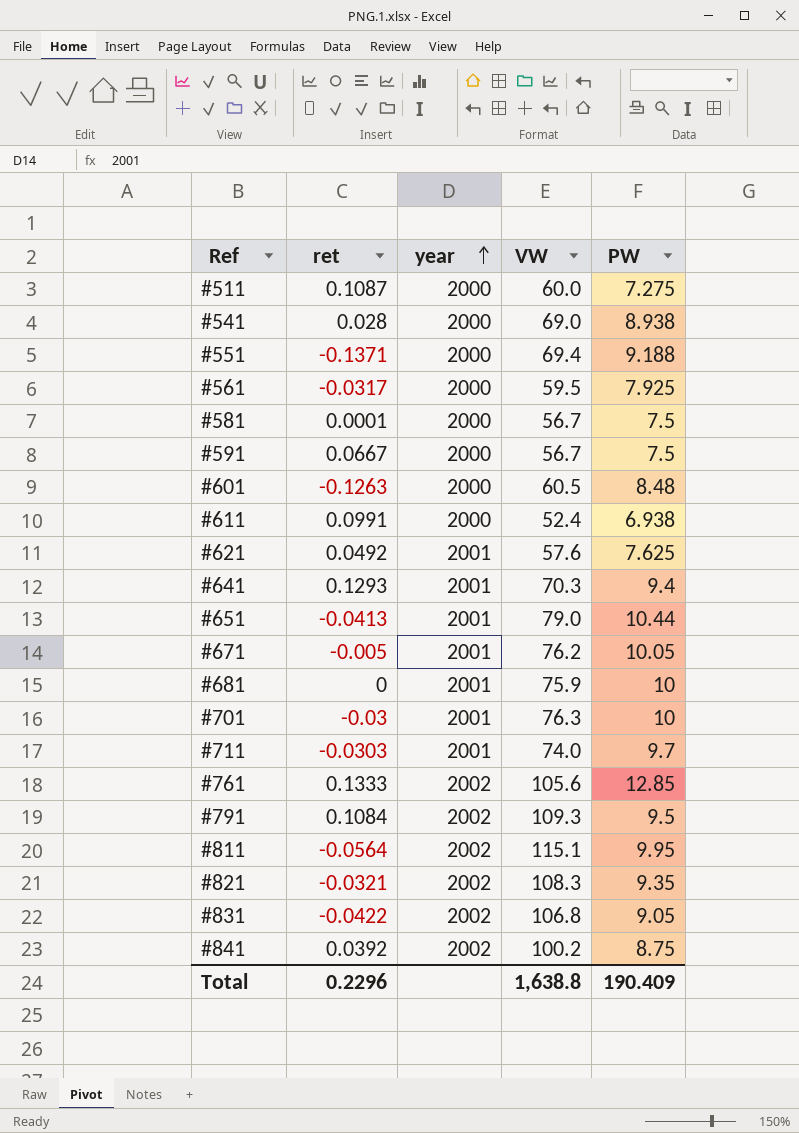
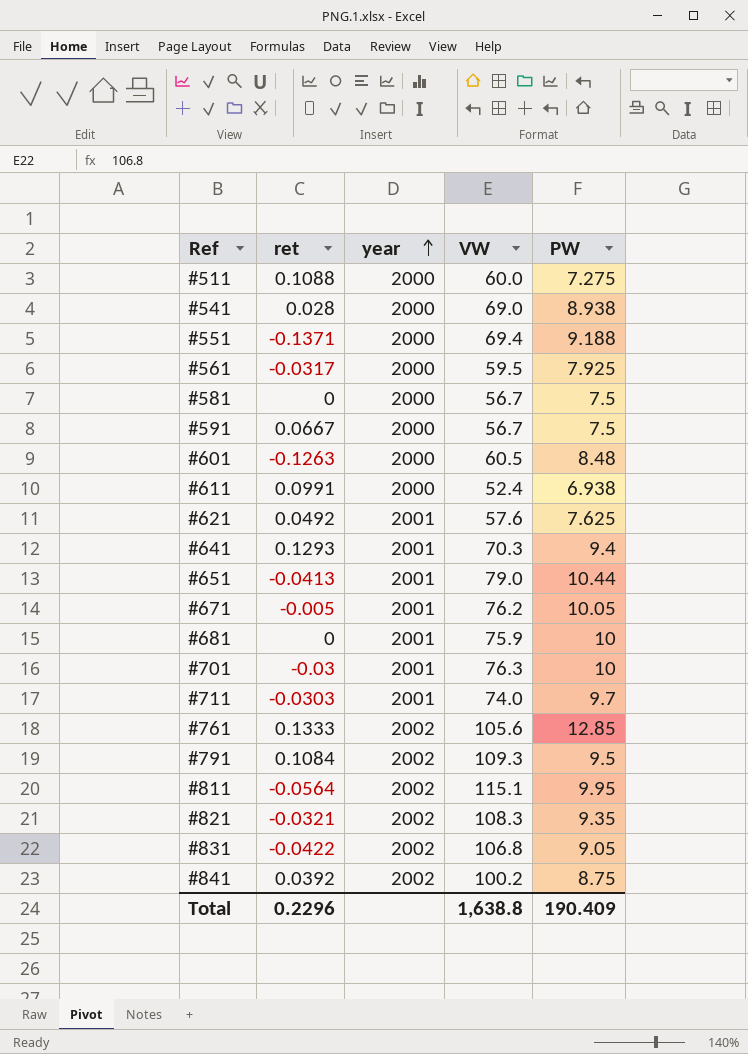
#511 | ret: 0.1087 -> 0.1088
#581 | ret: 0.0001 -> 0

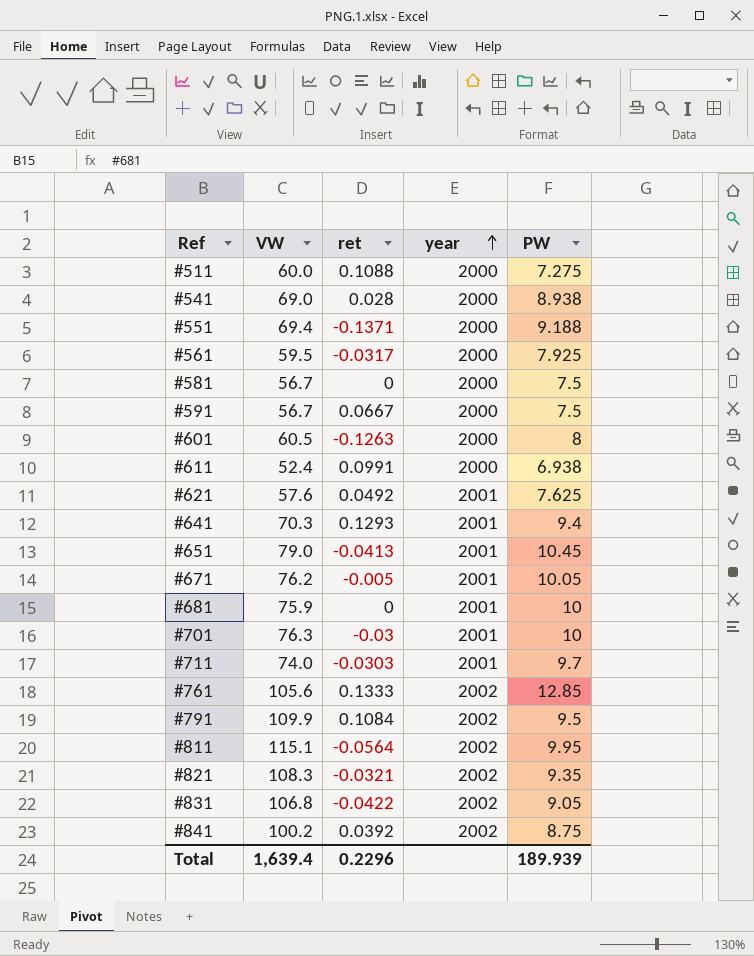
column VW | position: 4 -> 2
#601 | PW: 8.48 -> 8
#651 | PW: 10.44 -> 10.45
#791 | VW: 109.3 -> 109.9
Total | VW: 1,638.8 -> 1,639.4
Total | PW: 190.409 -> 189.939

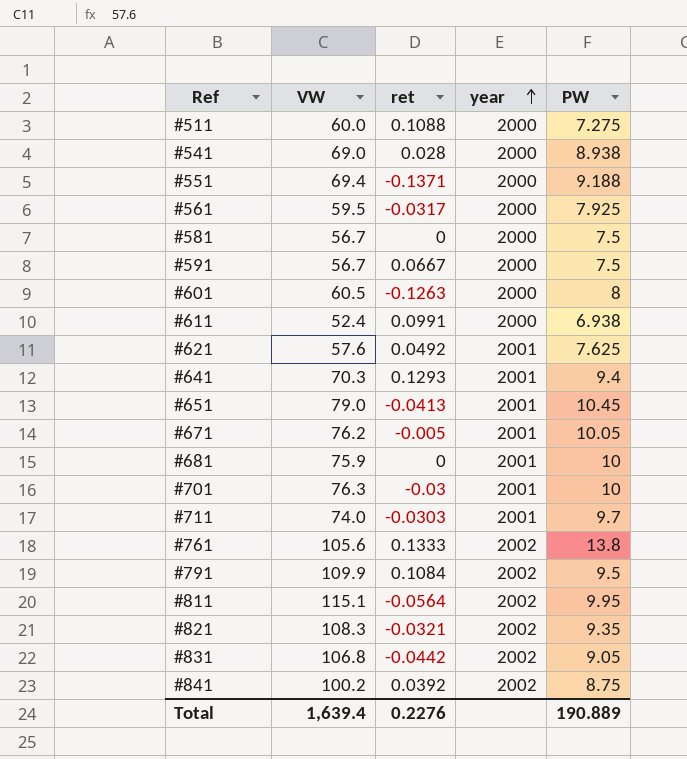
#761 | PW: 12.85 -> 13.8
#831 | ret: -0.0422 -> -0.0442
Total | ret: 0.2296 -> 0.2276
Total | PW: 189.939 -> 190.889

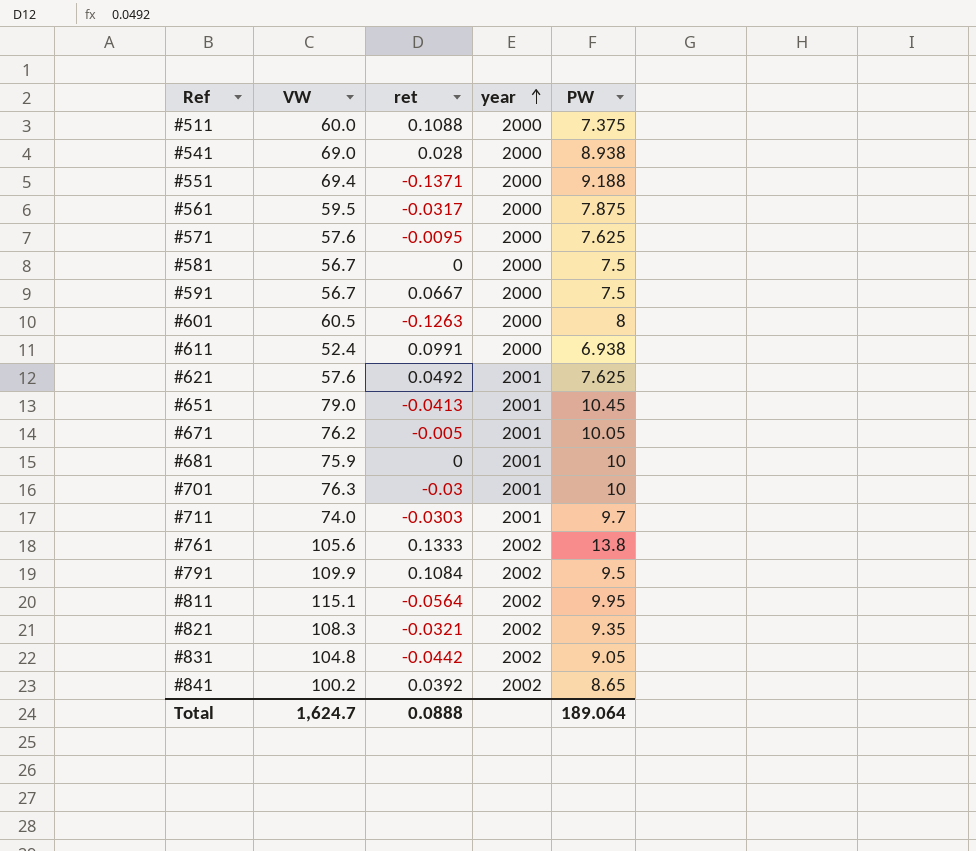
row #641: 70.3 | 0.1293 | 2001 | 9.4 -> none
#511 | PW: 7.275 -> 7.375
#561 | PW: 7.925 -> 7.875
row #571: none -> 57.6 | -0.0095 | 2000 | 7.625
#831 | VW: 106.8 -> 104.8
#841 | PW: 8.75 -> 8.65
Total | VW: 1,639.4 -> 1,624.7
Total | ret: 0.2276 -> 0.0888
Total | PW: 190.889 -> 189.064

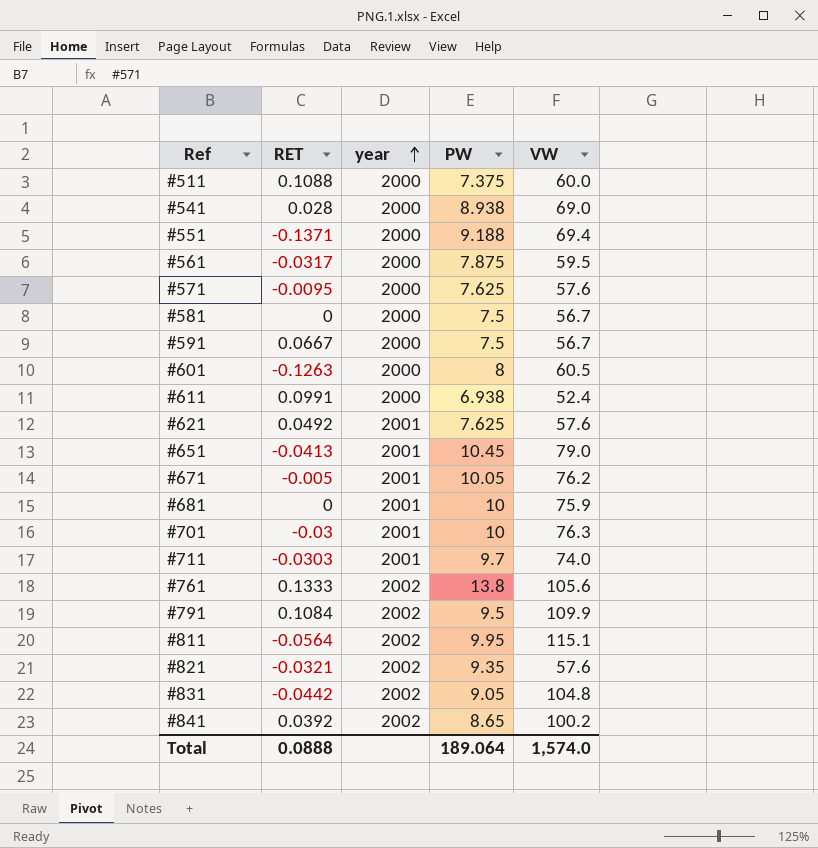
column name: ret -> RET
column VW | position: 2 -> 5
#821 | VW: 108.3 -> 57.6
Total | VW: 1,624.7 -> 1,574.0

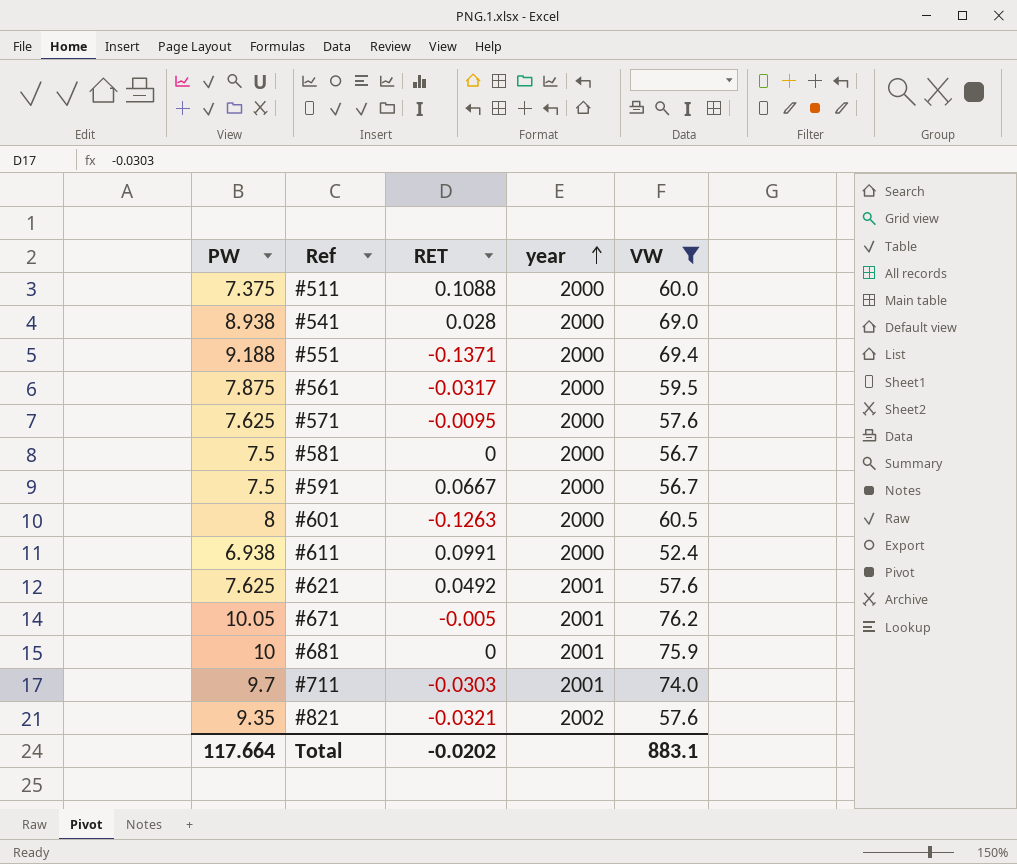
filter: none -> VW <= 76.2
column PW | position: 4 -> 1
Total | PW: 189.064 -> 117.664
Total | RET: 0.0888 -> -0.0202
Total | VW: 1,574.0 -> 883.1

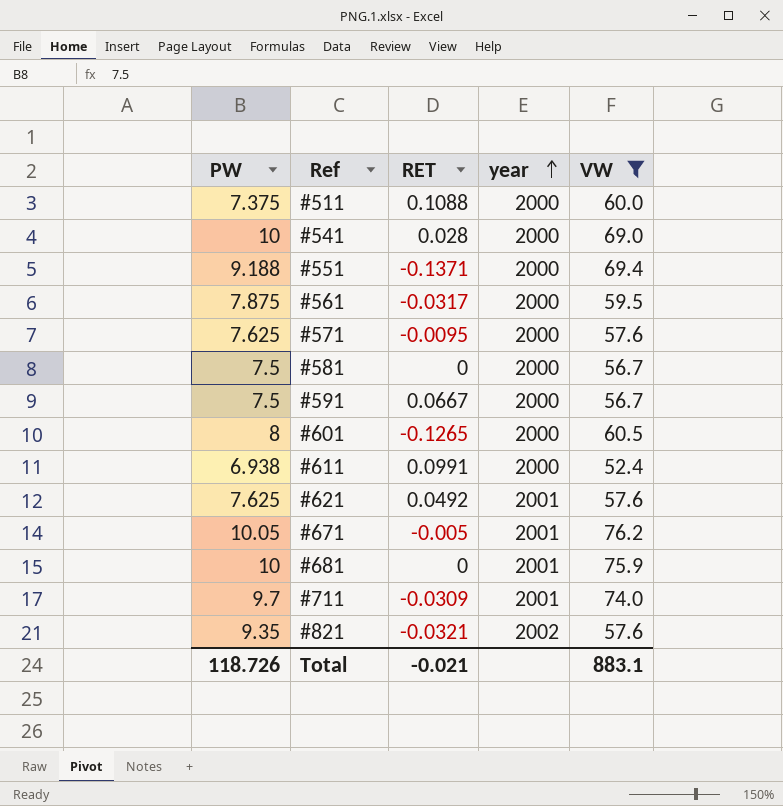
#541 | PW: 8.938 -> 10
#601 | RET: -0.1263 -> -0.1265
#711 | RET: -0.0303 -> -0.0309
Total | PW: 117.664 -> 118.726
Total | RET: -0.0202 -> -0.021

